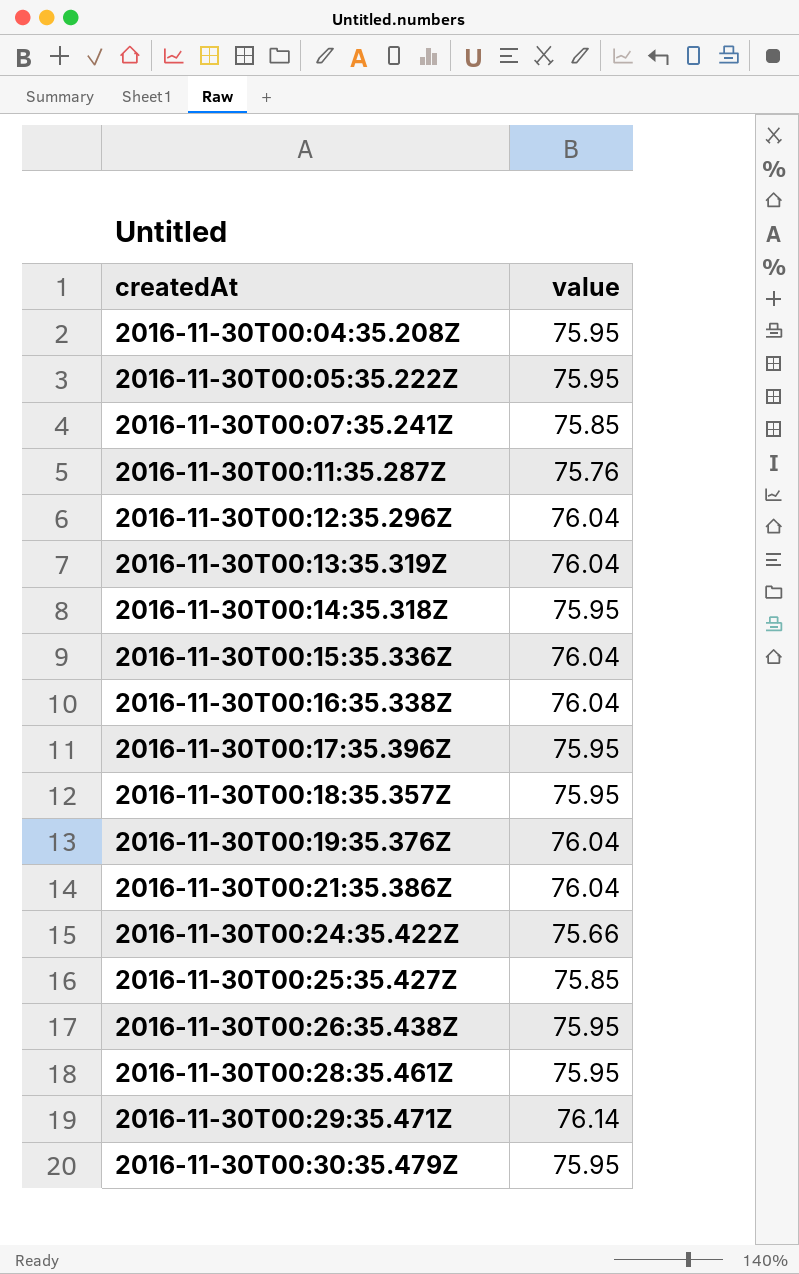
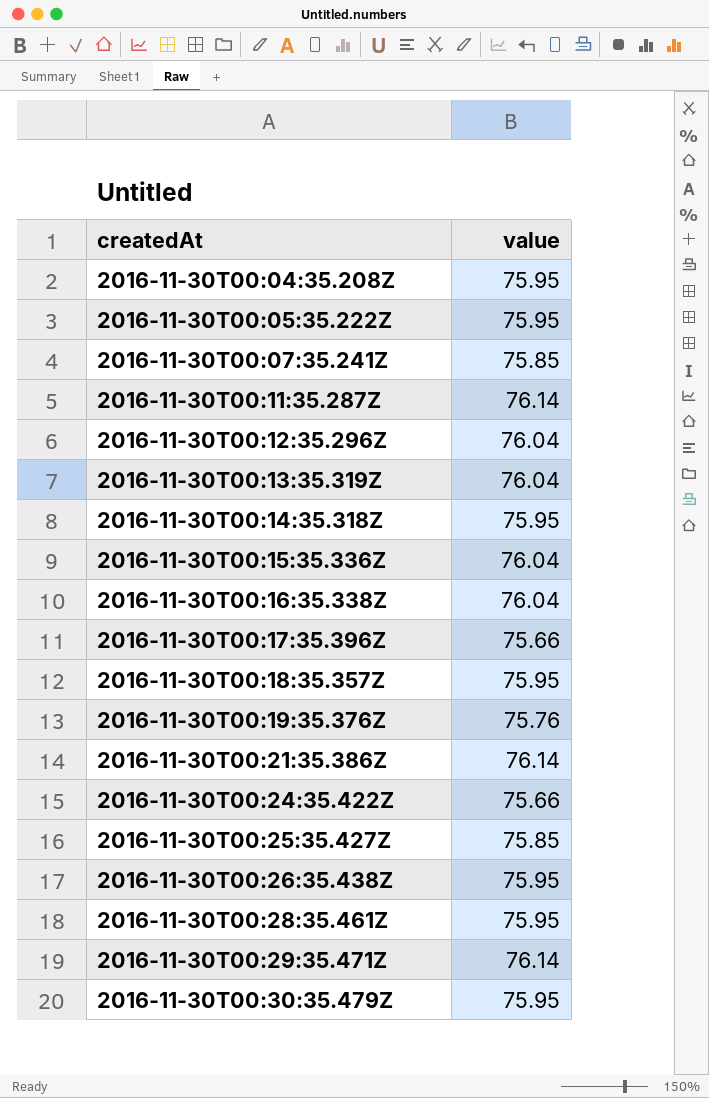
2016-11-30T00:11:35.287Z | value: 75.76 -> 76.14
2016-11-30T00:17:35.396Z | value: 75.95 -> 75.66
2016-11-30T00:19:35.376Z | value: 76.04 -> 75.76
2016-11-30T00:21:35.386Z | value: 76.04 -> 76.14

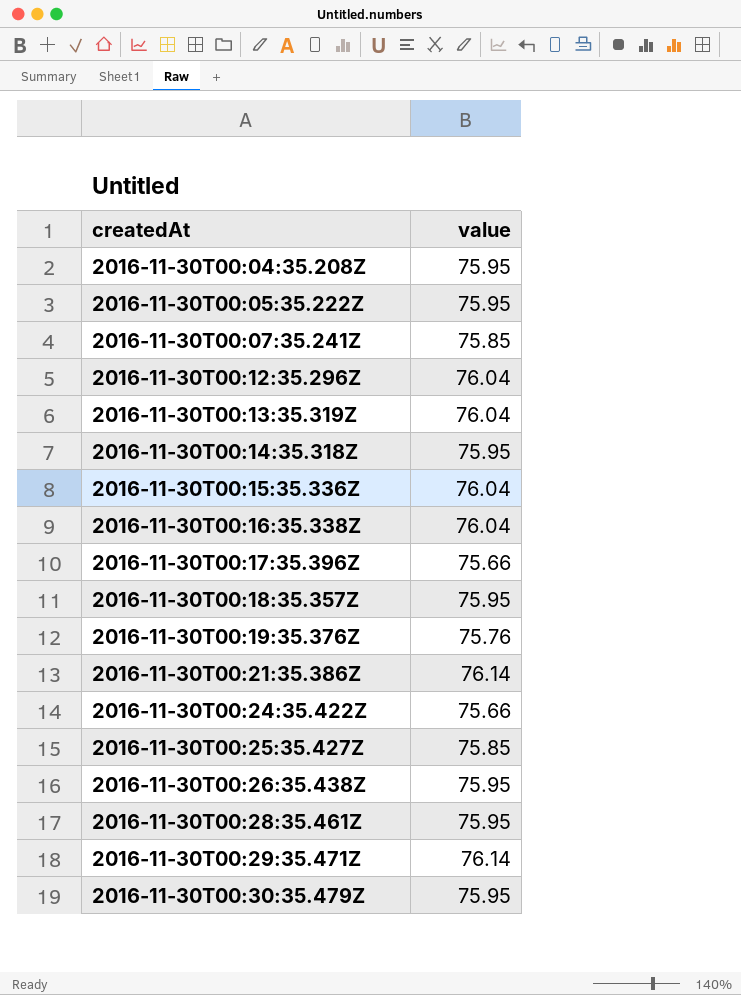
row 2016-11-30T00:11:35.287Z: 76.14 -> none

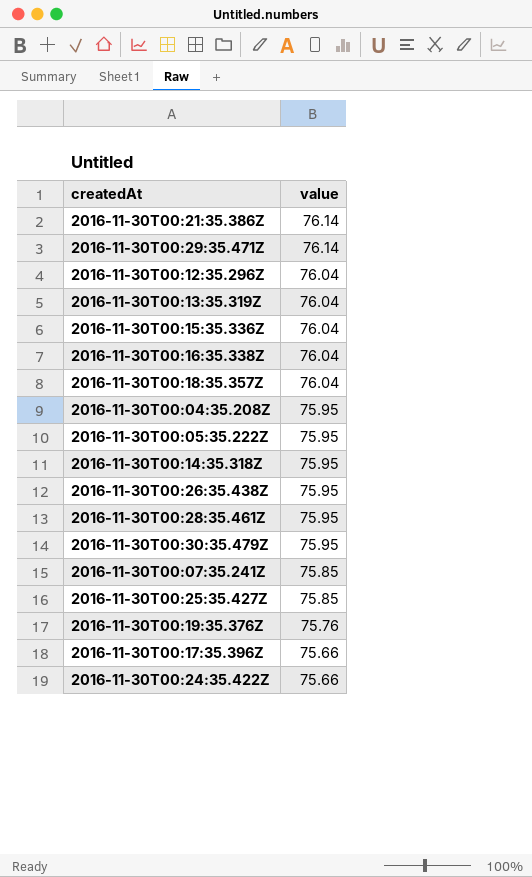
row order: createdAt ascending -> value descending
2016-11-30T00:18:35.357Z | value: 75.95 -> 76.04

